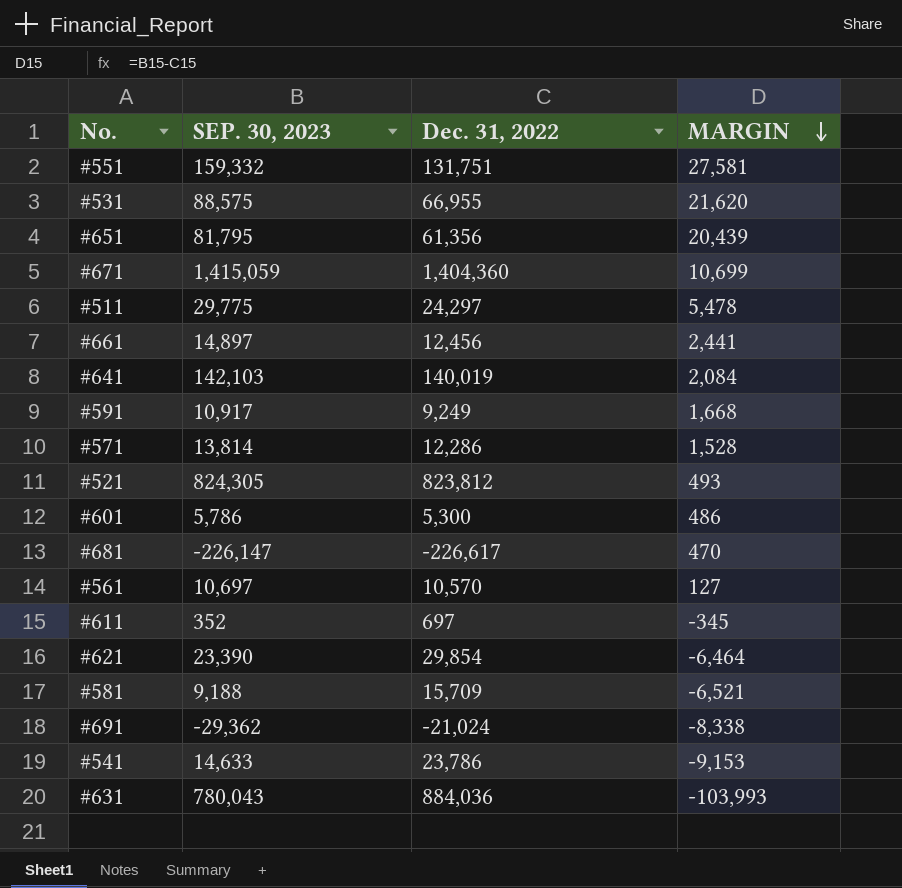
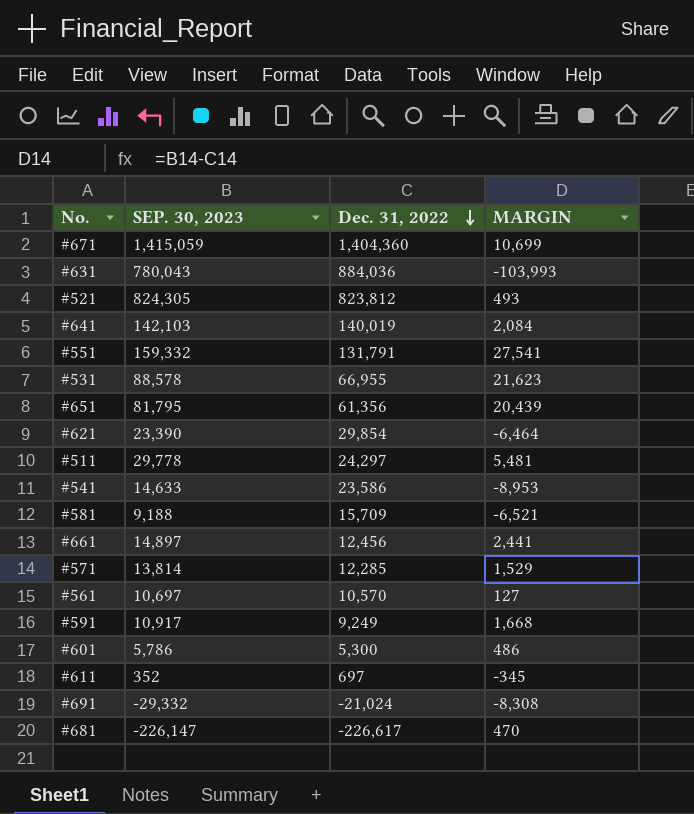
row order: MARGIN descending -> Dec. 31, 2022 descending
#551 | Dec. 31, 2022: 131,751 -> 131,791
#551 | MARGIN: 27,581 -> 27,541
#531 | SEP. 30, 2023: 88,575 -> 88,578
#531 | MARGIN: 21,620 -> 21,623
#511 | SEP. 30, 2023: 29,775 -> 29,778
#511 | MARGIN: 5,478 -> 5,481
#541 | Dec. 31, 2022: 23,786 -> 23,586
#541 | MARGIN: -9,153 -> -8,953
#571 | Dec. 31, 2022: 12,286 -> 12,285
#571 | MARGIN: 1,528 -> 1,529
#691 | SEP. 30, 2023: -29,362 -> -29,332
#691 | MARGIN: -8,338 -> -8,308

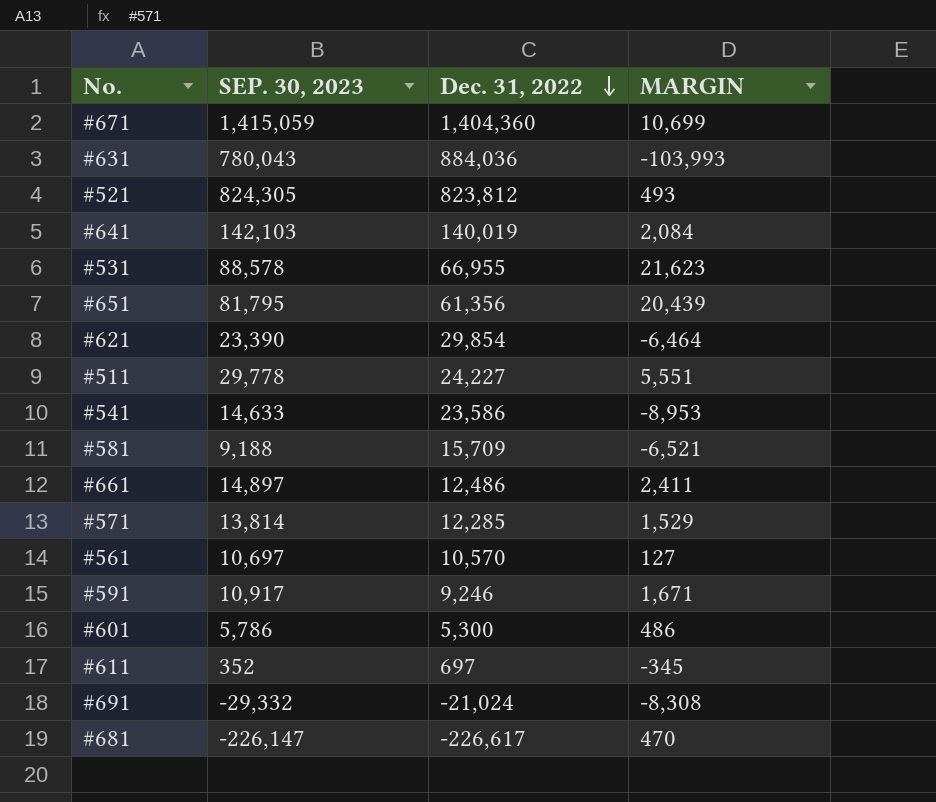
row #551: 159,332 | 131,791 | 27,541 -> none
#511 | Dec. 31, 2022: 24,297 -> 24,227
#511 | MARGIN: 5,481 -> 5,551
#661 | Dec. 31, 2022: 12,456 -> 12,486
#661 | MARGIN: 2,441 -> 2,411
#591 | Dec. 31, 2022: 9,249 -> 9,246
#591 | MARGIN: 1,668 -> 1,671

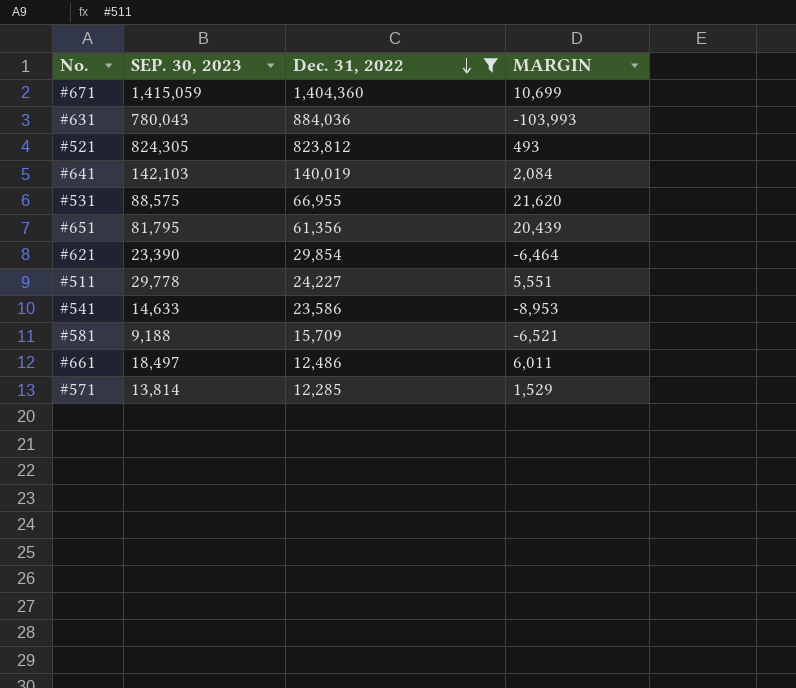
filter: none -> Dec. 31, 2022 >= 12,285
#531 | SEP. 30, 2023: 88,578 -> 88,575
#531 | MARGIN: 21,623 -> 21,620
#661 | SEP. 30, 2023: 14,897 -> 18,497
#661 | MARGIN: 2,411 -> 6,011

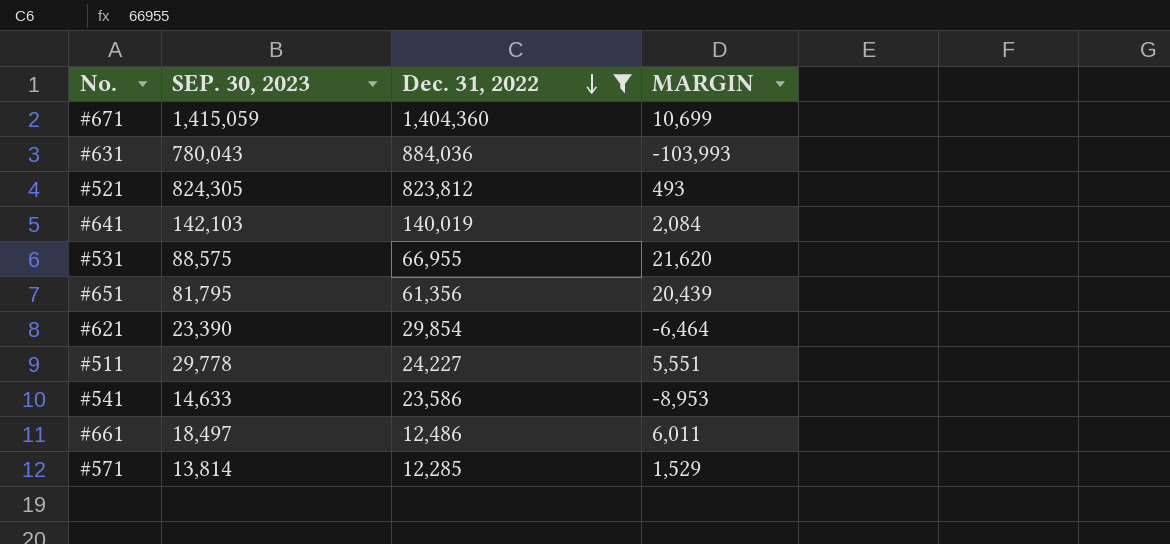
row #581: 9,188 | 15,709 | -6,521 -> none

